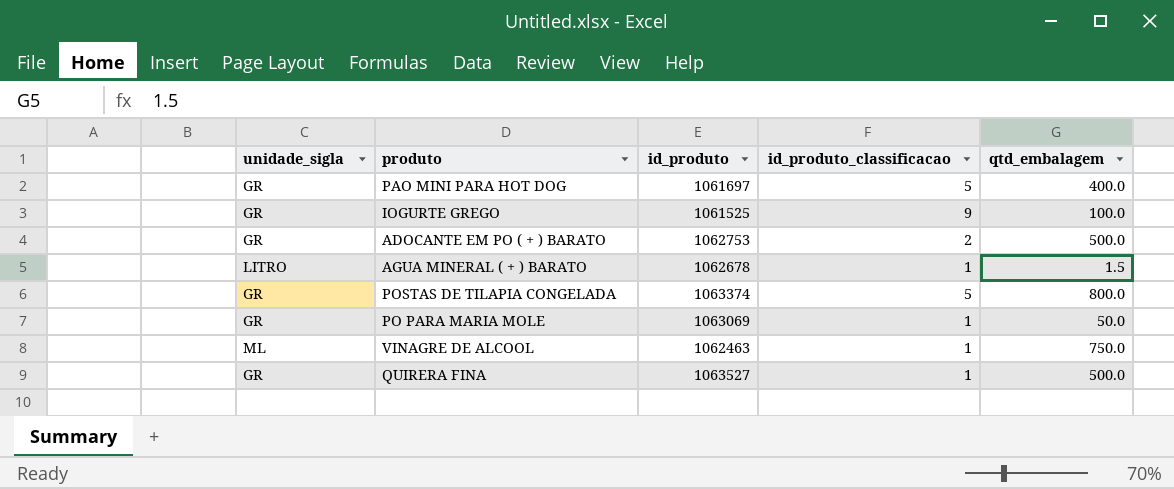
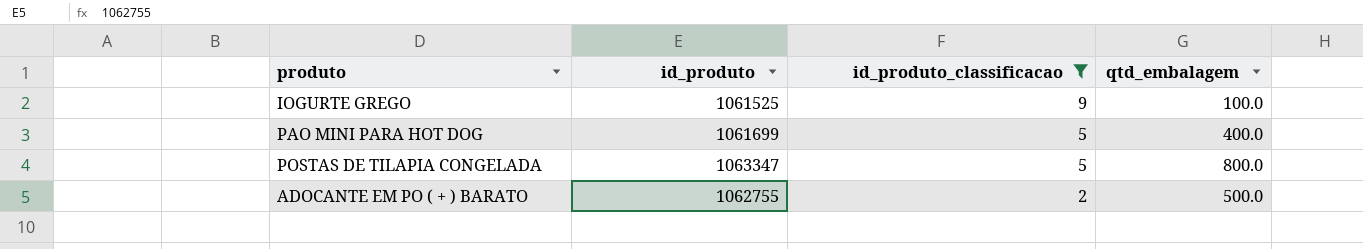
filter: none -> id_produto_classificacao != 1
row order: none -> id_produto_classificacao descending
column unidade_sigla | position: 1 -> none
PAO MINI PARA HOT DOG | id_produto: 1061697 -> 1061699
POSTAS DE TILAPIA CONGELADA | id_produto: 1063374 -> 1063347
ADOCANTE EM PO ( + ) BARATO | id_produto: 1062753 -> 1062755

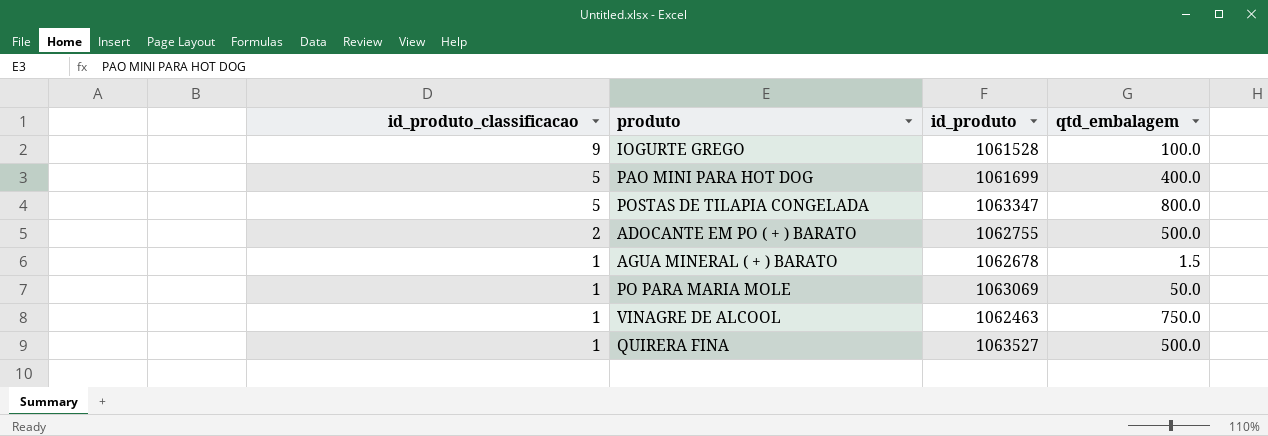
filter: id_produto_classificacao != 1 -> none
column id_produto_classificacao | position: 3 -> 1
IOGURTE GREGO | id_produto: 1061525 -> 1061528

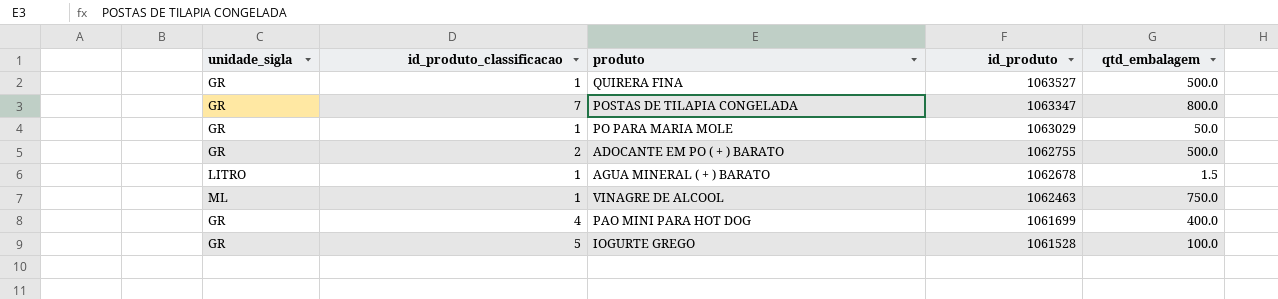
row order: id_produto_classificacao descending -> id_produto descending
column unidade_sigla | position: none -> 1
POSTAS DE TILAPIA CONGELADA | id_produto_classificacao: 5 -> 7
PO PARA MARIA MOLE | id_produto: 1063069 -> 1063029
PAO MINI PARA HOT DOG | id_produto_classificacao: 5 -> 4
IOGURTE GREGO | id_produto_classificacao: 9 -> 5

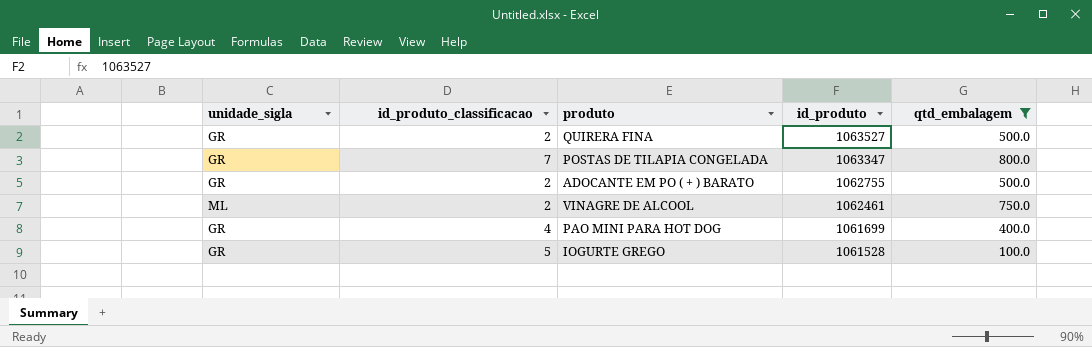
filter: none -> qtd_embalagem >= 100.0
QUIRERA FINA | id_produto_classificacao: 1 -> 2
VINAGRE DE ALCOOL | id_produto_classificacao: 1 -> 2
VINAGRE DE ALCOOL | id_produto: 1062463 -> 1062461

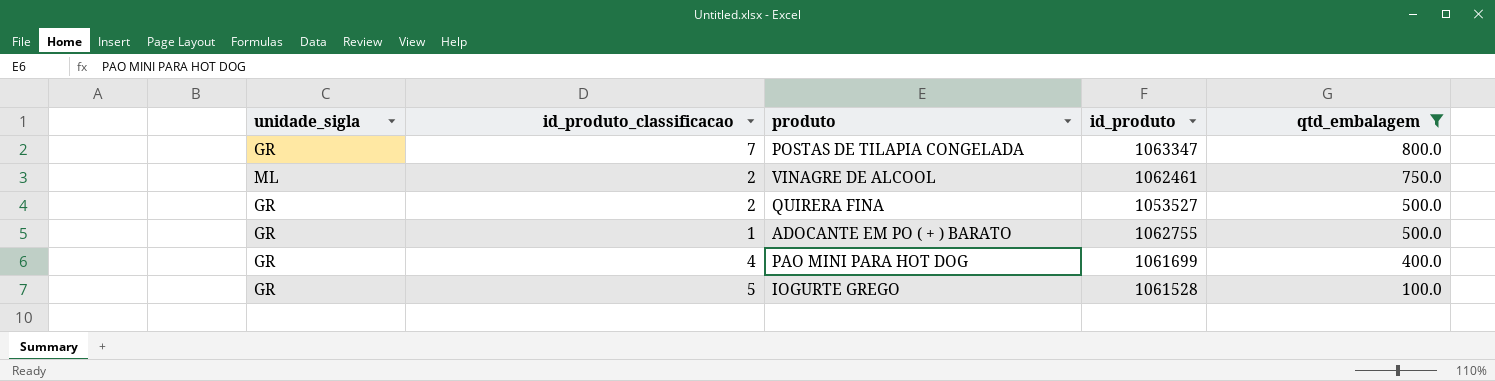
row order: id_produto descending -> qtd_embalagem descending
QUIRERA FINA | id_produto: 1063527 -> 1053527
ADOCANTE EM PO ( + ) BARATO | id_produto_classificacao: 2 -> 1

